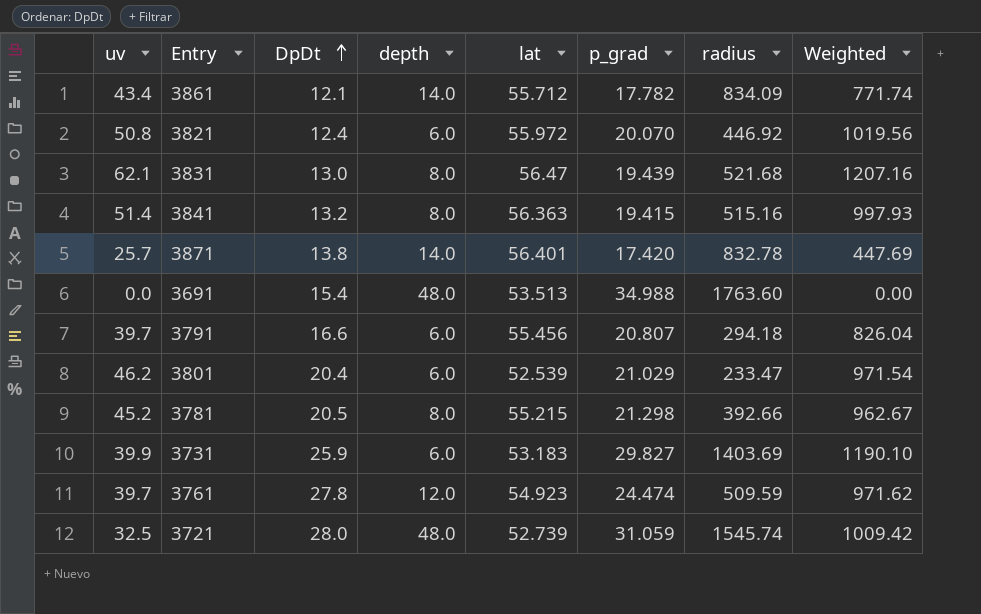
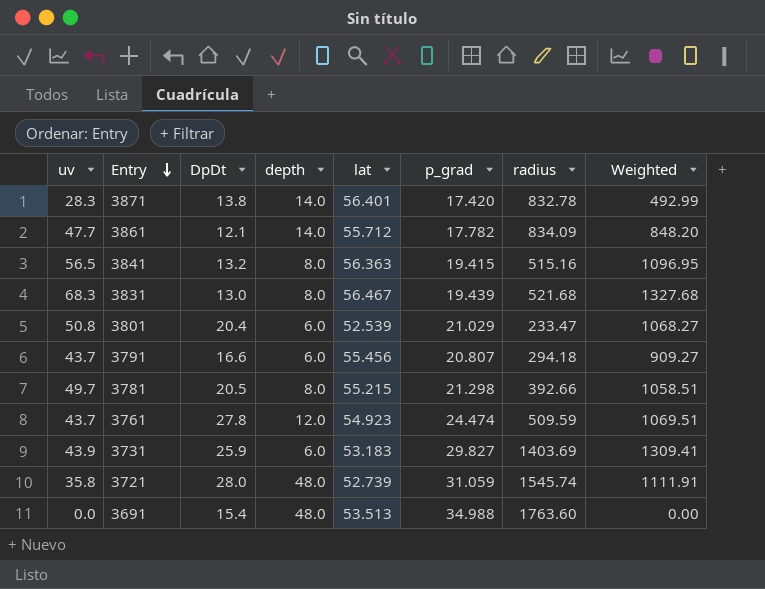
row order: DpDt ascending -> Entry descending
row 3821: 50.8 | 12.4 | 6.0 | 55.972 | 20.070 | 446.92 | 1019.56 -> none
3871 | uv: 25.7 -> 28.3
3871 | Weighted: 447.69 -> 492.99
3861 | uv: 43.4 -> 47.7
3861 | Weighted: 771.74 -> 848.20
3841 | uv: 51.4 -> 56.5
3841 | Weighted: 997.93 -> 1096.95
3831 | uv: 62.1 -> 68.3
3831 | lat: 56.47 -> 56.467
3831 | Weighted: 1207.16 -> 1327.68
3801 | uv: 46.2 -> 50.8
3801 | Weighted: 971.54 -> 1068.27
3791 | uv: 39.7 -> 43.7
3791 | Weighted: 826.04 -> 909.27
3781 | uv: 45.2 -> 49.7
3781 | Weighted: 962.67 -> 1058.51
3761 | uv: 39.7 -> 43.7
3761 | Weighted: 971.62 -> 1069.51
3731 | uv: 39.9 -> 43.9
3731 | Weighted: 1190.10 -> 1309.41
3721 | uv: 32.5 -> 35.8
3721 | Weighted: 1009.42 -> 1111.91

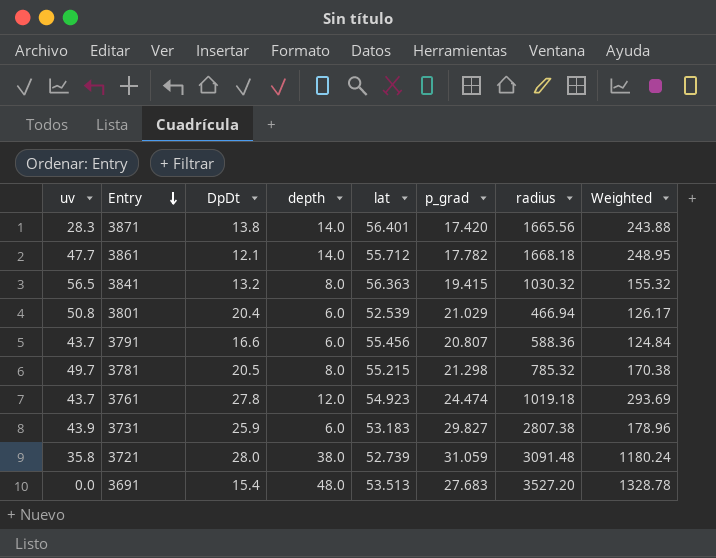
column Weighted | formula: [uv] * [p_grad] -> [depth] * [p_grad]
row 3831: 68.3 | 13.0 | 8.0 | 56.467 | 19.439 | 521.68 | 1327.68 -> none
3871 | radius: 832.78 -> 1665.56
3861 | radius: 834.09 -> 1668.18
3841 | radius: 515.16 -> 1030.32
3801 | radius: 233.47 -> 466.94
3791 | radius: 294.18 -> 588.36
3781 | radius: 392.66 -> 785.32
3761 | radius: 509.59 -> 1019.18
3731 | radius: 1403.69 -> 2807.38
3721 | depth: 48.0 -> 38.0
3721 | radius: 1545.74 -> 3091.48
3691 | p_grad: 34.988 -> 27.683
3691 | radius: 1763.60 -> 3527.20

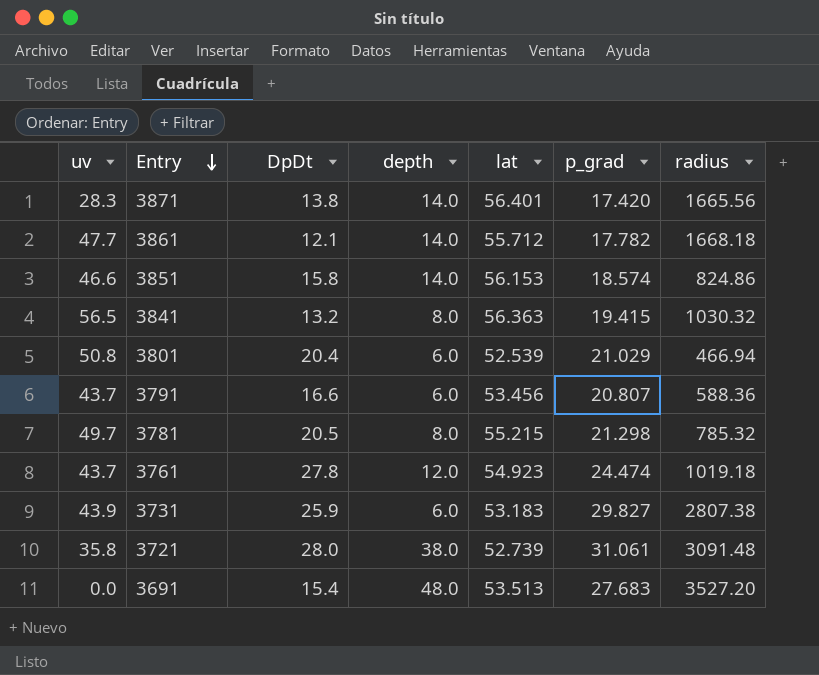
column Weighted | formula: [depth] * [p_grad] -> none
row 3851: none -> 46.6 | 15.8 | 14.0 | 56.153 | 18.574 | 824.86
3791 | lat: 55.456 -> 53.456
3721 | p_grad: 31.059 -> 31.061

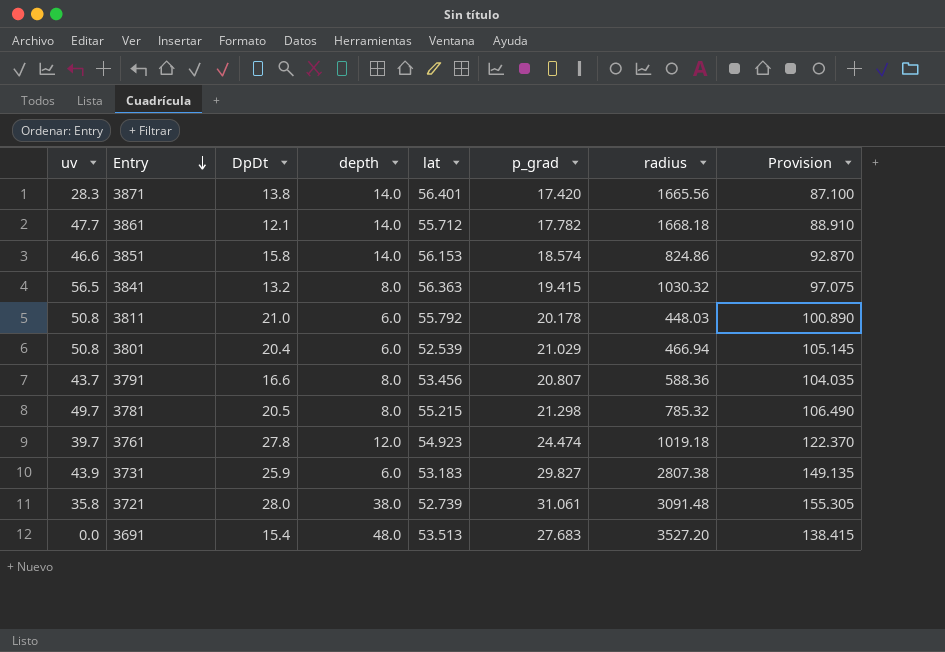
column Provision | formula: none -> [p_grad] * 5
row 3811: none -> 50.8 | 21.0 | 6.0 | 55.792 | 20.178 | 448.03 | 100.890
3791 | depth: 6.0 -> 8.0
3761 | uv: 43.7 -> 39.7

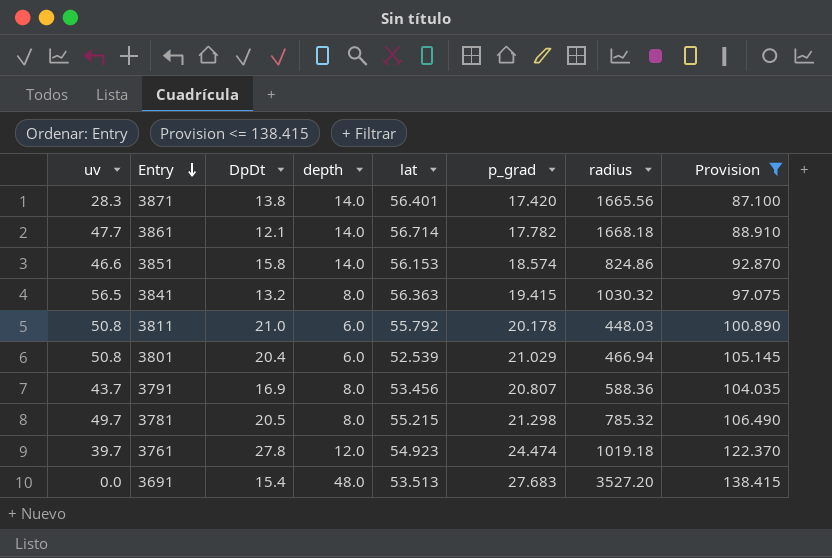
filter: none -> Provision <= 138.415
3861 | lat: 55.712 -> 56.714
3791 | DpDt: 16.6 -> 16.9

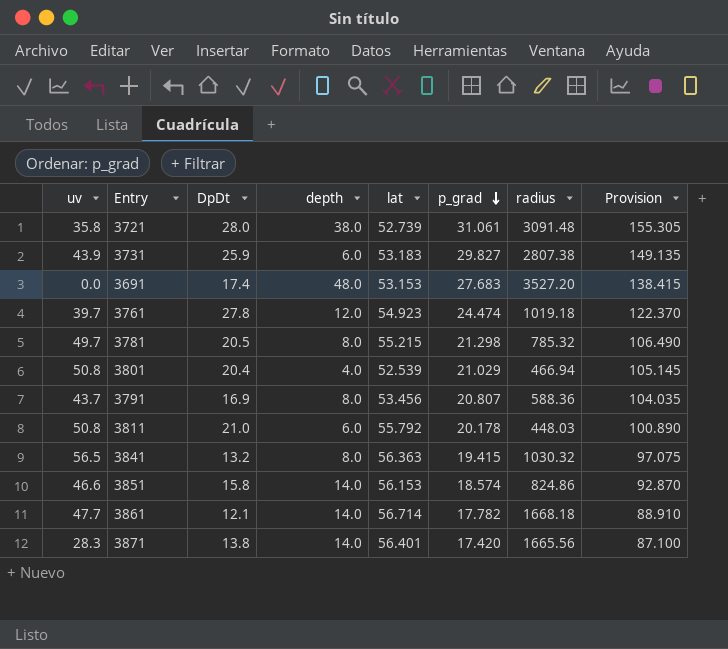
filter: Provision <= 138.415 -> none
row order: Entry descending -> p_grad descending
3691 | DpDt: 15.4 -> 17.4
3691 | lat: 53.513 -> 53.153
3801 | depth: 6.0 -> 4.0

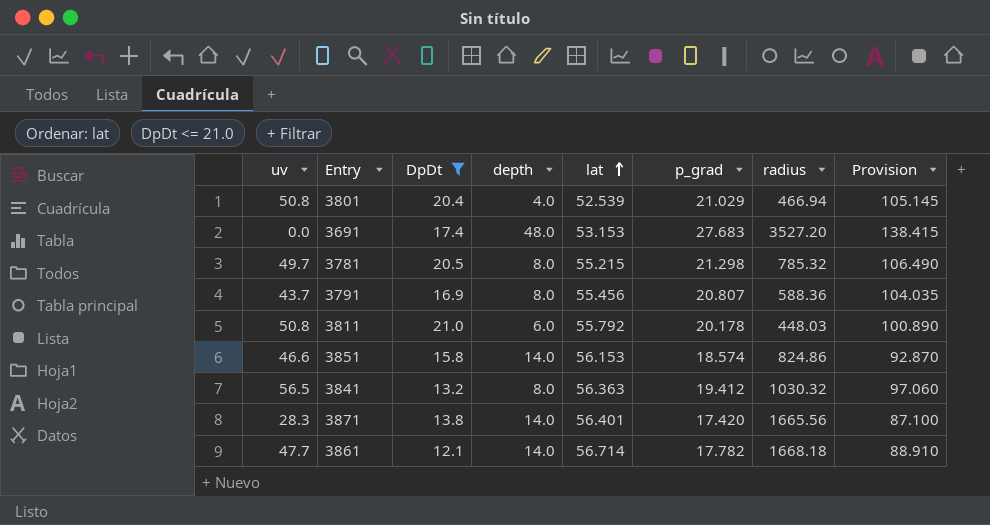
filter: none -> DpDt <= 21.0
row order: p_grad descending -> lat ascending
3791 | lat: 53.456 -> 55.456
3841 | p_grad: 19.415 -> 19.412
3841 | Provision: 97.075 -> 97.060

